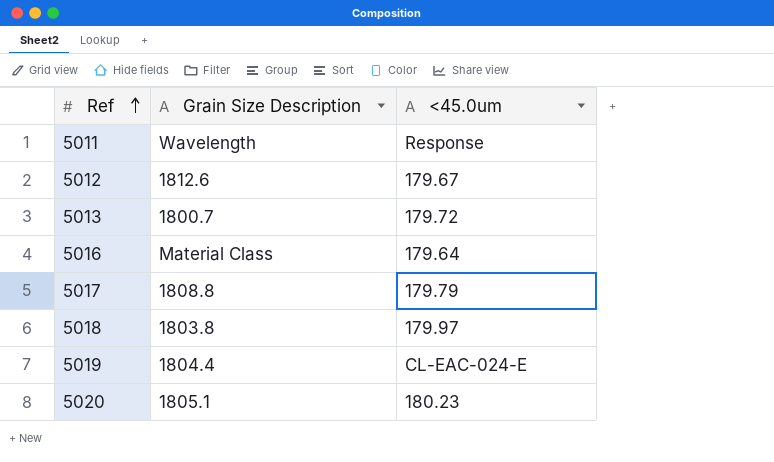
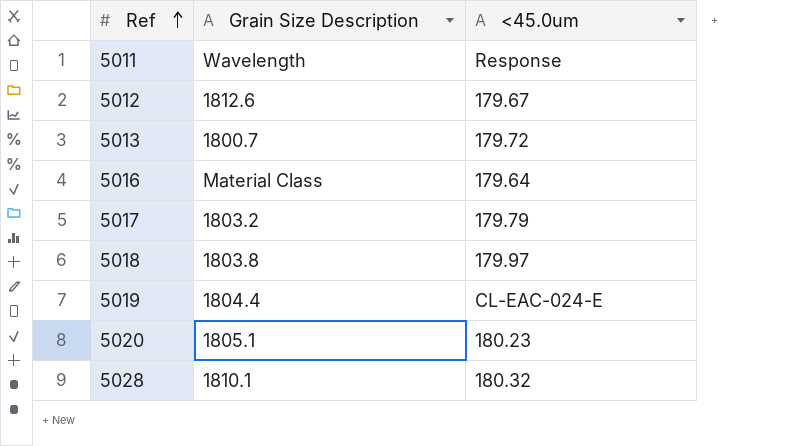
5017 | Grain Size Description: 1808.8 -> 1803.2
row 5028: none -> 1810.1 | 180.32

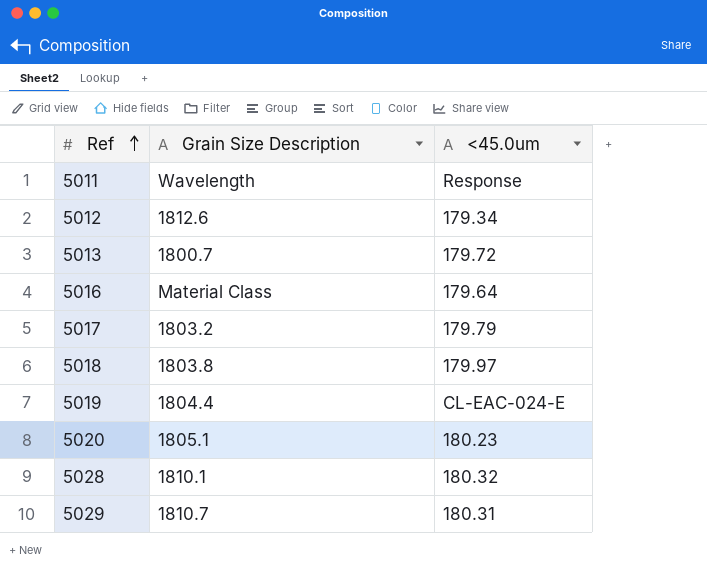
5012 | <45.0um: 179.67 -> 179.34
row 5029: none -> 1810.7 | 180.31

